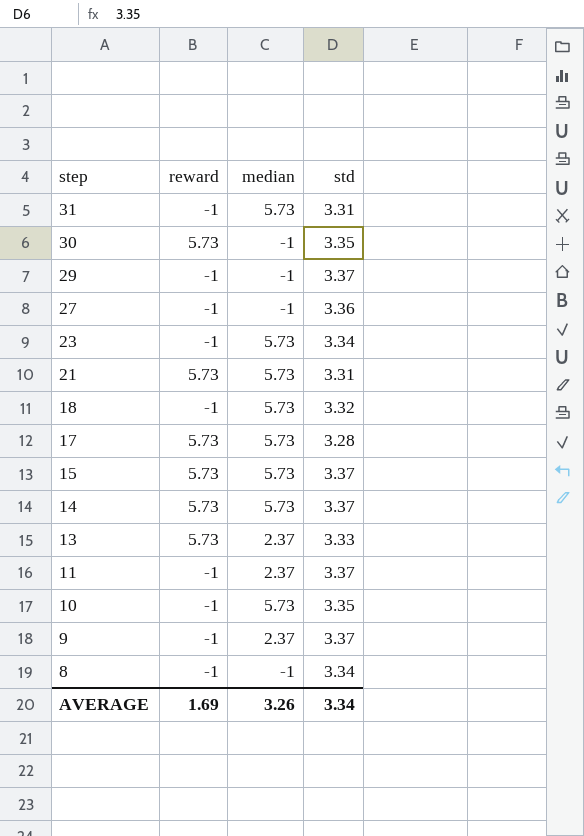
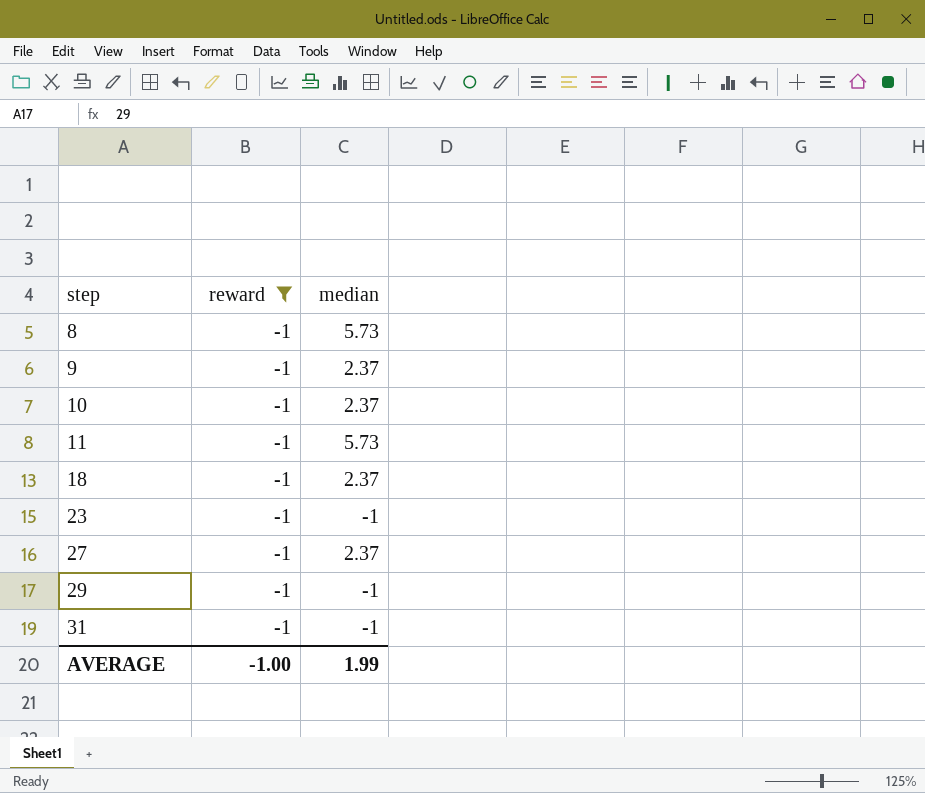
filter: none -> reward = -1
row order: step descending -> step ascending
column std | position: 4 -> none
8 | median: -1 -> 5.73
10 | median: 5.73 -> 2.37
11 | median: 2.37 -> 5.73
18 | median: 5.73 -> 2.37
23 | median: 5.73 -> -1
27 | median: -1 -> 2.37
31 | median: 5.73 -> -1
AVERAGE | reward: 1.69 -> -1.00
AVERAGE | median: 3.26 -> 1.99

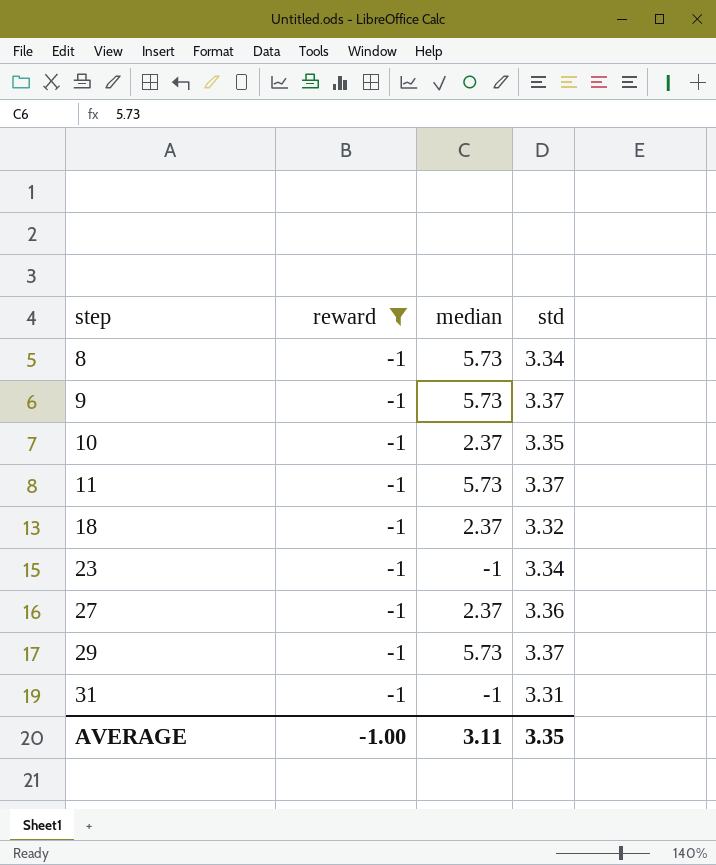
column std | position: none -> 4
9 | median: 2.37 -> 5.73
29 | median: -1 -> 5.73
AVERAGE | median: 1.99 -> 3.11

